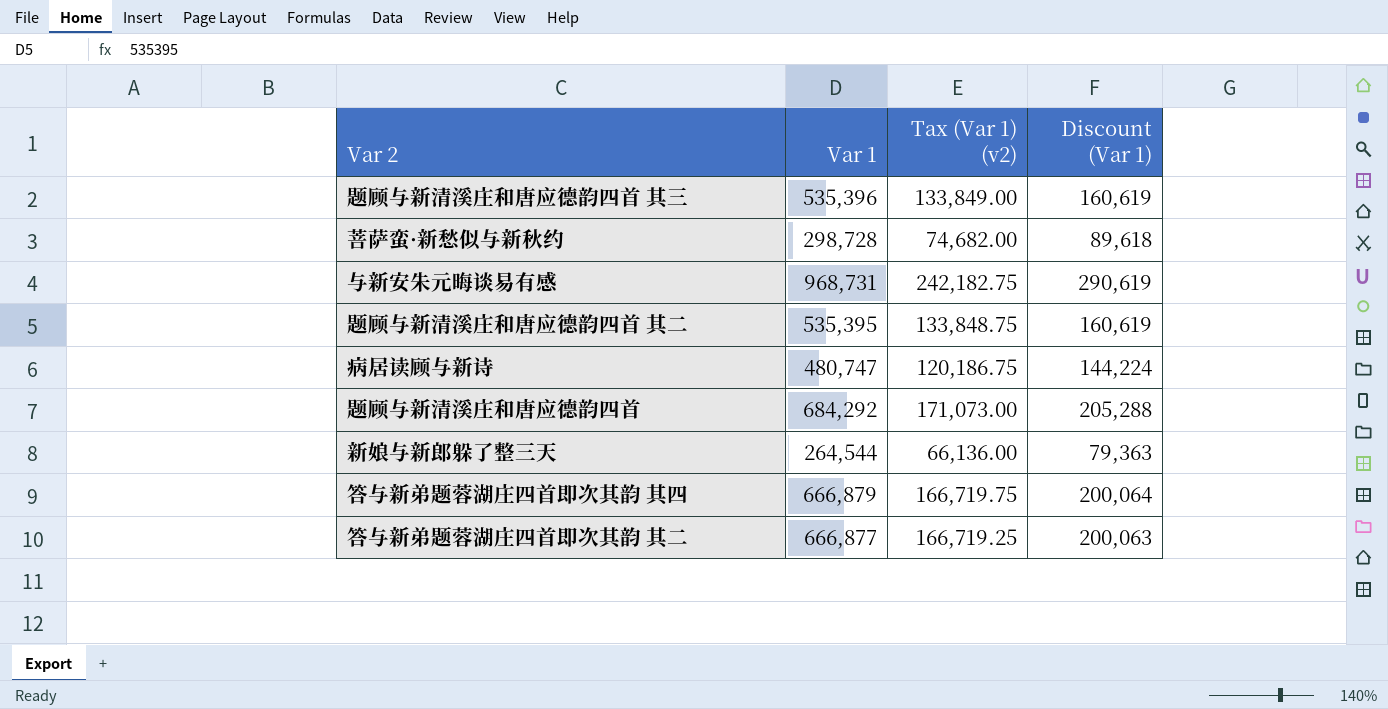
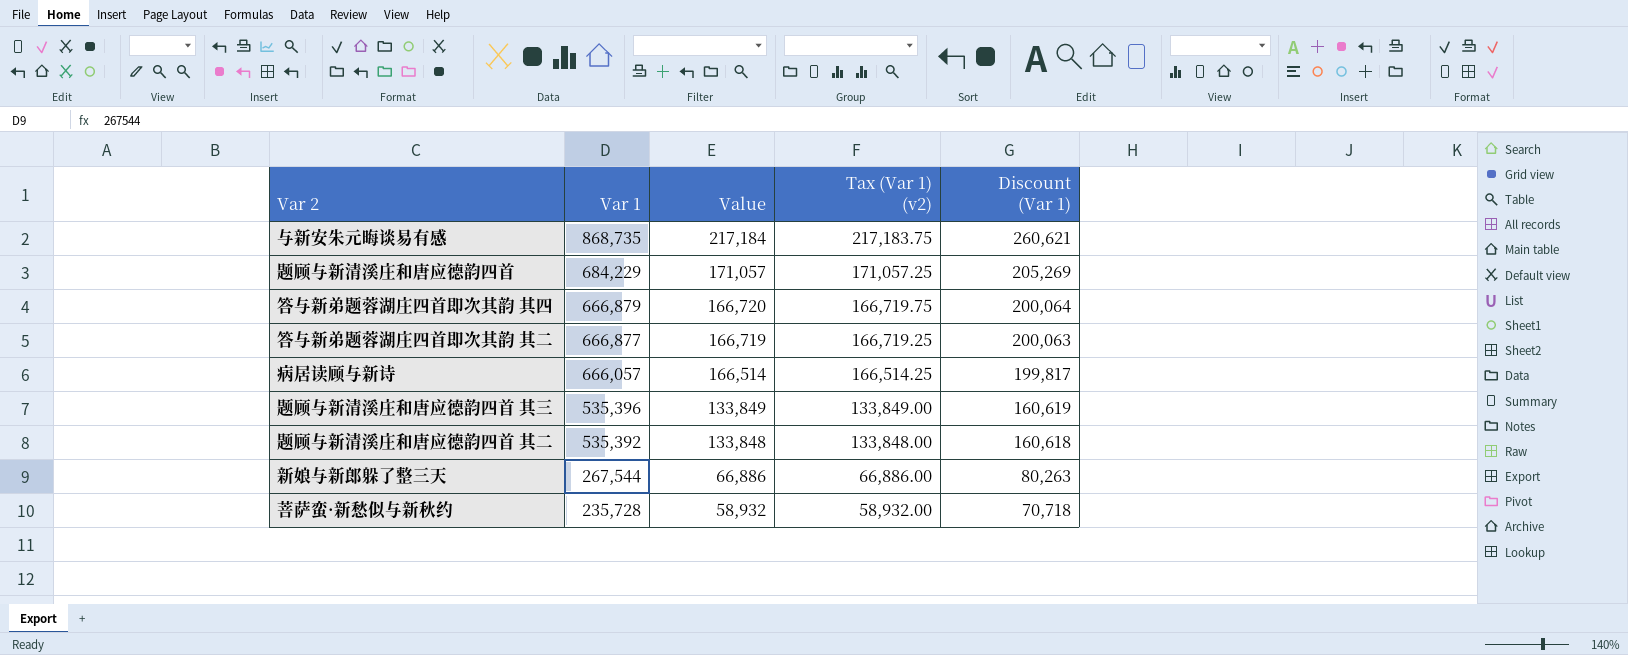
row order: none -> Var 1 descending
column Value | formula: none -> [Var 1] * 0.25
与新安朱元晦谈易有感 | Var 1: 968,731 -> 868,735
与新安朱元晦谈易有感 | Tax (Var 1) (v2): 242,182.75 -> 217,183.75
与新安朱元晦谈易有感 | Discount (Var 1): 290,619 -> 260,621
题顾与新清溪庄和唐应德韵四首 | Var 1: 684,292 -> 684,229
题顾与新清溪庄和唐应德韵四首 | Tax (Var 1) (v2): 171,073.00 -> 171,057.25
题顾与新清溪庄和唐应德韵四首 | Discount (Var 1): 205,288 -> 205,269
病居读顾与新诗 | Var 1: 480,747 -> 666,057
病居读顾与新诗 | Tax (Var 1) (v2): 120,186.75 -> 166,514.25
病居读顾与新诗 | Discount (Var 1): 144,224 -> 199,817
题顾与新清溪庄和唐应德韵四首 其二 | Var 1: 535,395 -> 535,392
题顾与新清溪庄和唐应德韵四首 其二 | Tax (Var 1) (v2): 133,848.75 -> 133,848.00
题顾与新清溪庄和唐应德韵四首 其二 | Discount (Var 1): 160,619 -> 160,618
新娘与新郎躲了整三天 | Var 1: 264,544 -> 267,544
新娘与新郎躲了整三天 | Tax (Var 1) (v2): 66,136.00 -> 66,886.00
新娘与新郎躲了整三天 | Discount (Var 1): 79,363 -> 80,263
菩萨蛮·新愁似与新秋约 | Var 1: 298,728 -> 235,728
菩萨蛮·新愁似与新秋约 | Tax (Var 1) (v2): 74,682.00 -> 58,932.00
菩萨蛮·新愁似与新秋约 | Discount (Var 1): 89,618 -> 70,718

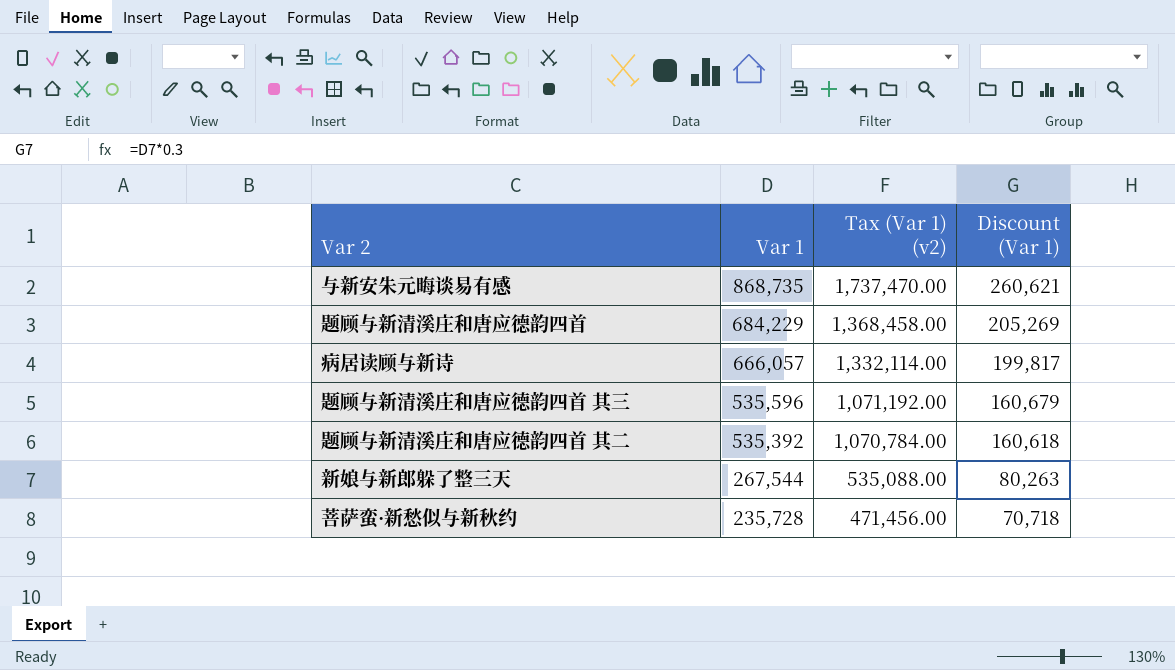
column Value | formula: [Var 1] * 0.25 -> none
column Tax (Var 1) (v2) | formula: [Var 1] * 0.25 -> [Var 1] * 2
row 答与新弟题蓉湖庄四首即次其韵 其四: 666,879 | 166,720 | 166,719.75 | 200,064 -> none
row 答与新弟题蓉湖庄四首即次其韵 其二: 666,877 | 166,719 | 166,719.25 | 200,063 -> none
题顾与新清溪庄和唐应德韵四首 其三 | Var 1: 535,396 -> 535,596
题顾与新清溪庄和唐应德韵四首 其三 | Discount (Var 1): 160,619 -> 160,679

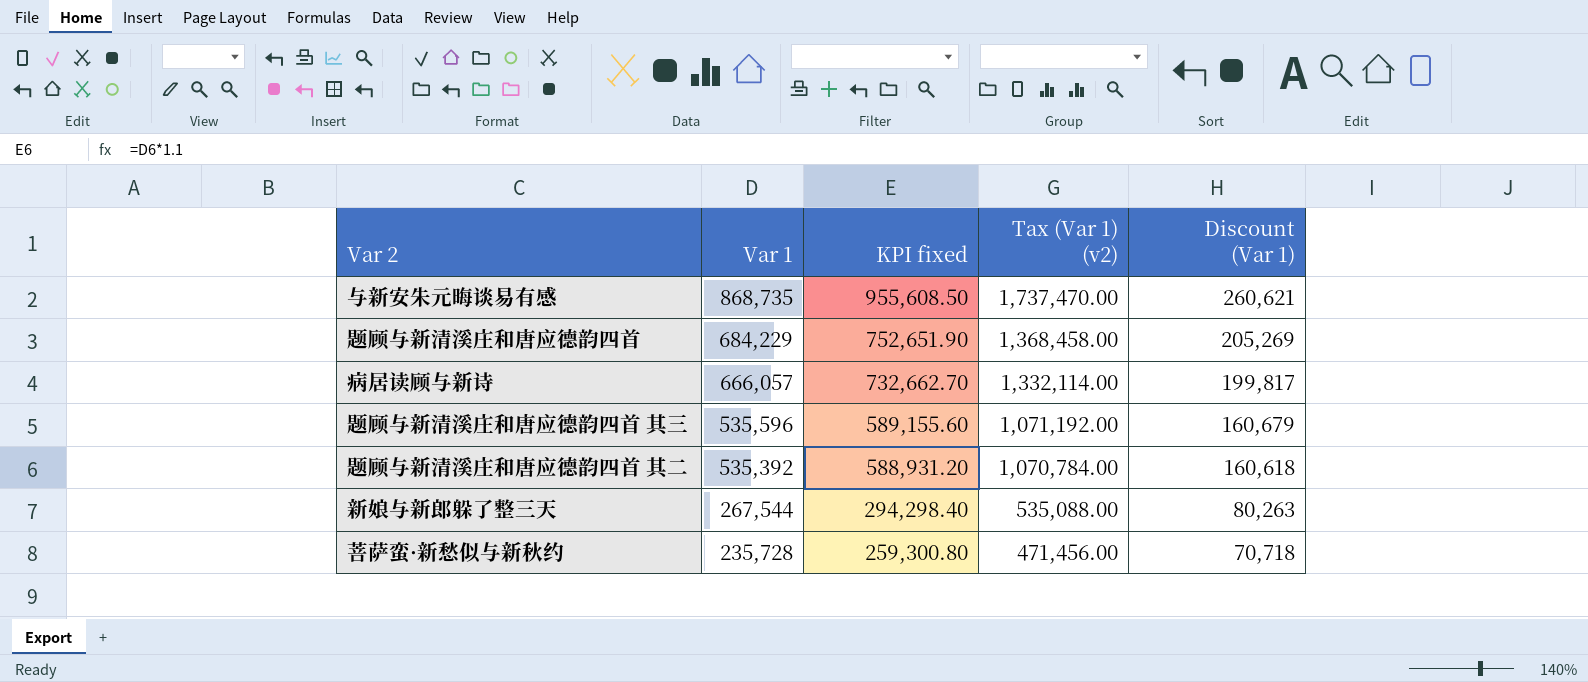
column KPI fixed | formula: none -> [Var 1] * 1.1

